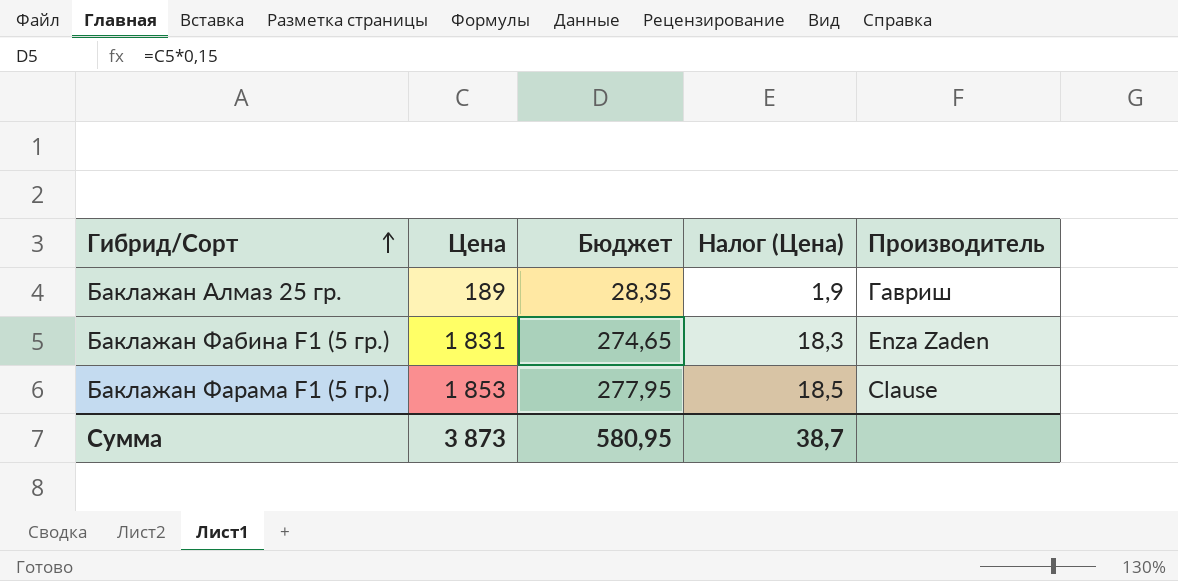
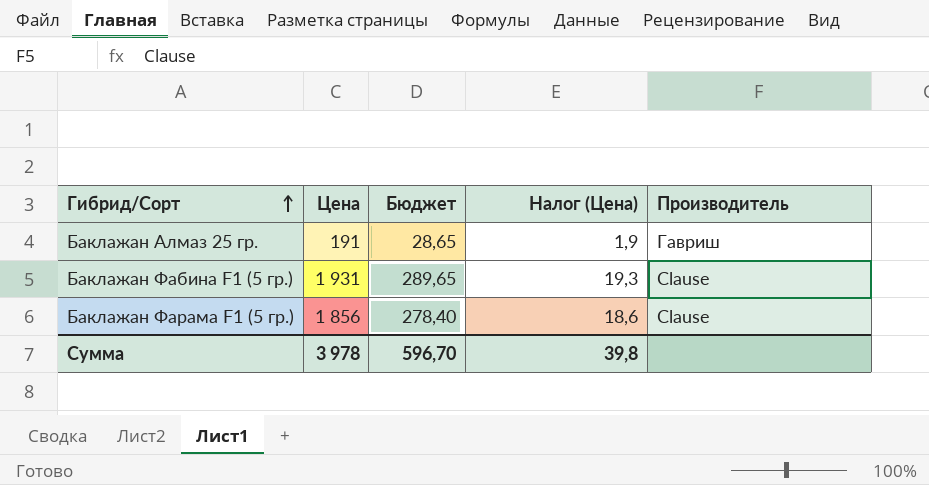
Баклажан Алмаз 25 гр. | Цена: 189 -> 191
Баклажан Алмаз 25 гр. | Бюджет: 28,35 -> 28,65
Баклажан Фабина F1 (5 гр.) | Цена: 1 831 -> 1 931
Баклажан Фабина F1 (5 гр.) | Бюджет: 274,65 -> 289,65
Баклажан Фабина F1 (5 гр.) | Налог (Цена): 18,3 -> 19,3
Баклажан Фабина F1 (5 гр.) | Производитель: Enza Zaden -> Clause
Баклажан Фарама F1 (5 гр.) | Цена: 1 853 -> 1 856
Баклажан Фарама F1 (5 гр.) | Бюджет: 277,95 -> 278,40
Баклажан Фарама F1 (5 гр.) | Налог (Цена): 18,5 -> 18,6
Сумма | Цена: 3 873 -> 3 978
Сумма | Бюджет: 580,95 -> 596,70
Сумма | Налог (Цена): 38,7 -> 39,8

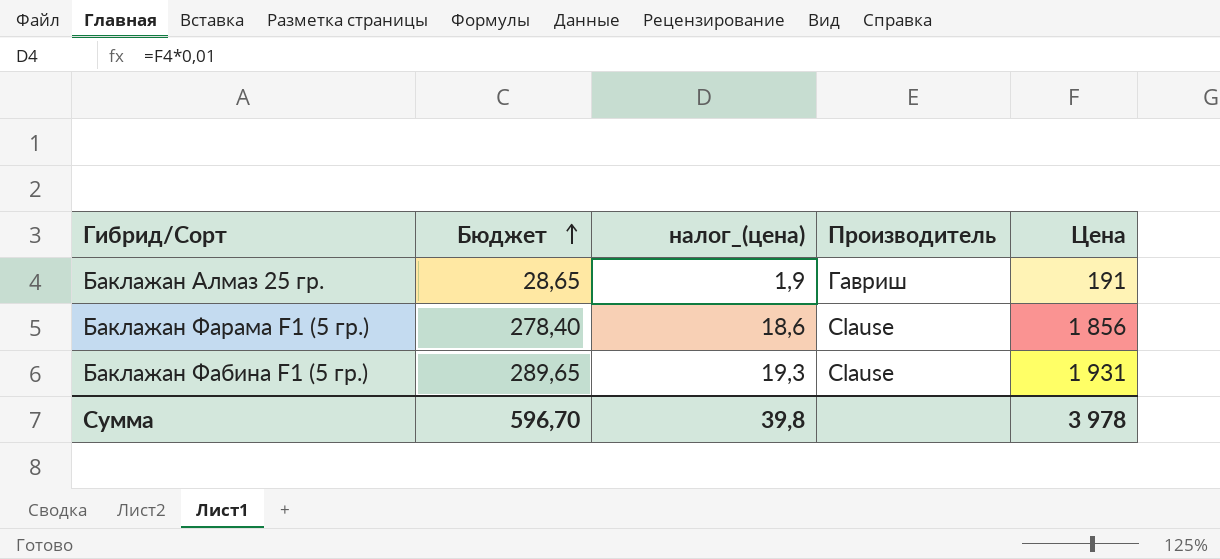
row order: Гибрид/Сорт ascending -> Бюджет ascending
column name: Налог (Цена) -> налог_(цена)
column Цена | position: 2 -> 5

